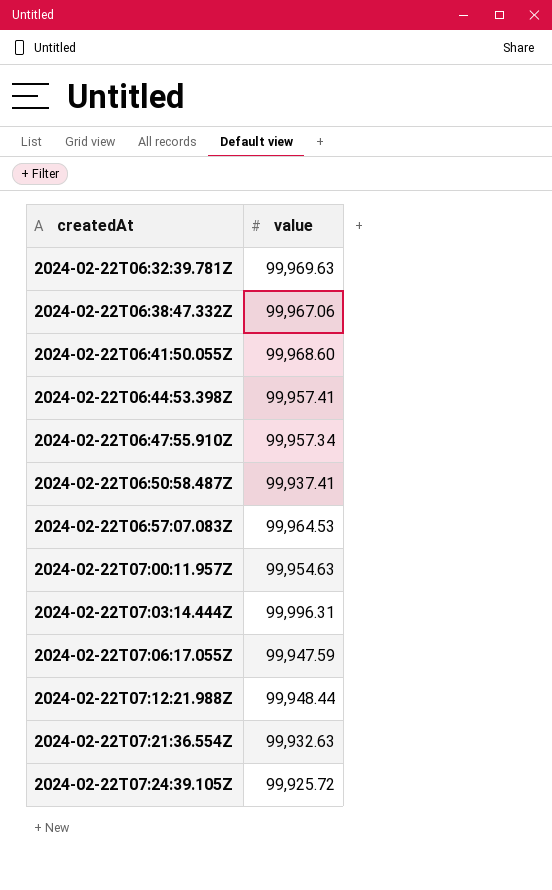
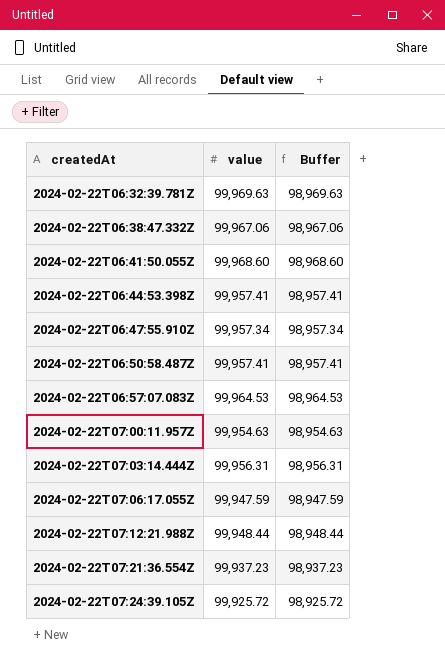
column Buffer | formula: none -> [value] - 1000
2024-02-22T06:50:58.487Z | value: 99,937.41 -> 99,957.41
2024-02-22T07:03:14.444Z | value: 99,996.31 -> 99,956.31
2024-02-22T07:21:36.554Z | value: 99,932.63 -> 99,937.23

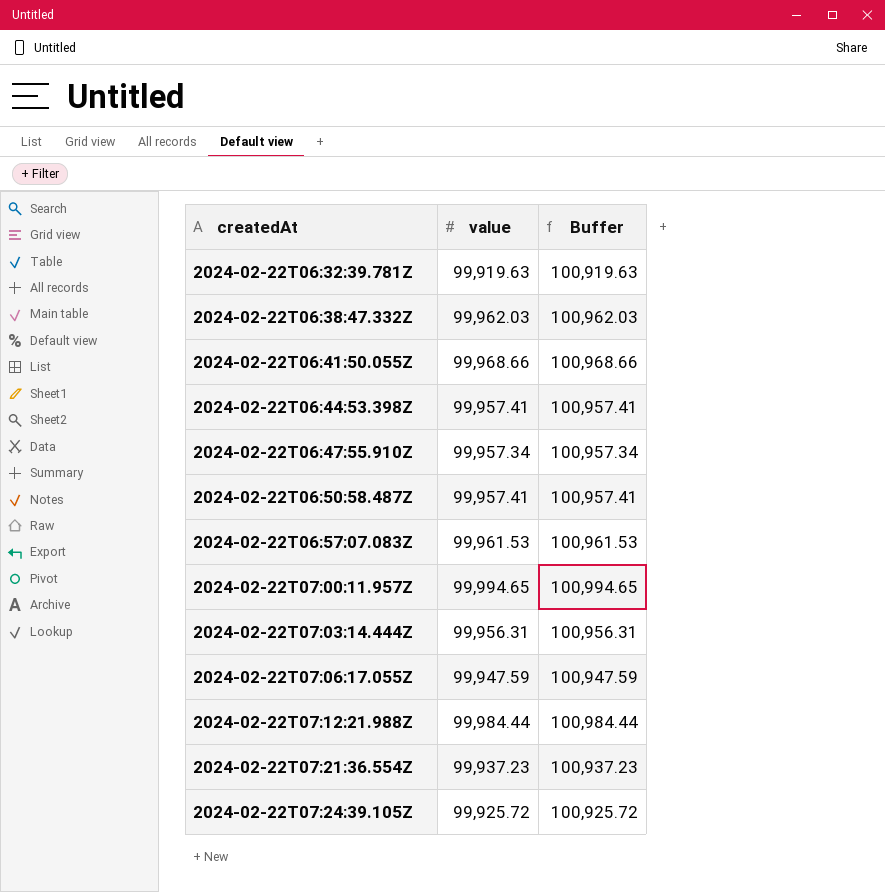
column Buffer | formula: [value] - 1000 -> [value] + 1000
2024-02-22T06:32:39.781Z | value: 99,969.63 -> 99,919.63
2024-02-22T06:38:47.332Z | value: 99,967.06 -> 99,962.03
2024-02-22T06:41:50.055Z | value: 99,968.60 -> 99,968.66
2024-02-22T06:57:07.083Z | value: 99,964.53 -> 99,961.53
2024-02-22T07:00:11.957Z | value: 99,954.63 -> 99,994.65
2024-02-22T07:12:21.988Z | value: 99,948.44 -> 99,984.44

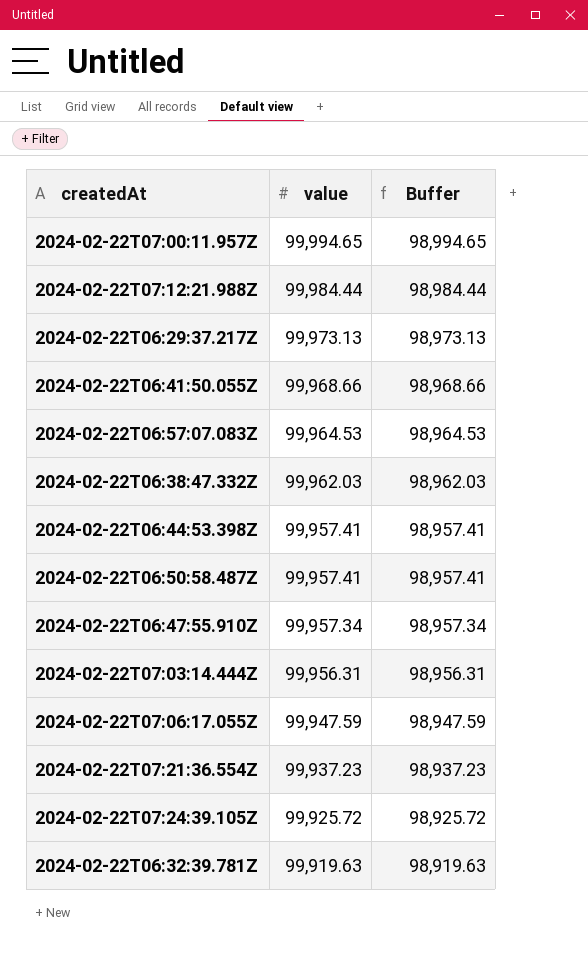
row order: createdAt ascending -> value descending
column Buffer | formula: [value] + 1000 -> [value] - 1000
row 2024-02-22T06:29:37.217Z: none -> 99,973.13 | 98,973.13
2024-02-22T06:57:07.083Z | value: 99,961.53 -> 99,964.53

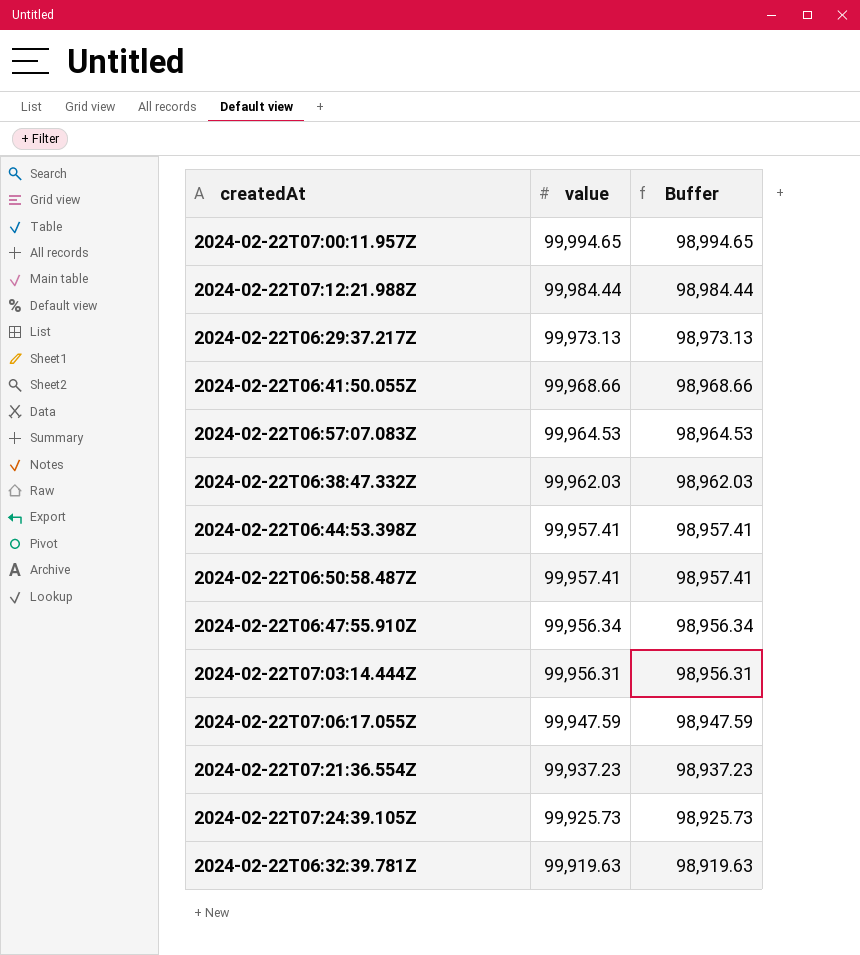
2024-02-22T06:47:55.910Z | value: 99,957.34 -> 99,956.34
2024-02-22T06:47:55.910Z | Buffer: 98,957.34 -> 98,956.34
2024-02-22T07:24:39.105Z | value: 99,925.72 -> 99,925.73
2024-02-22T07:24:39.105Z | Buffer: 98,925.72 -> 98,925.73

